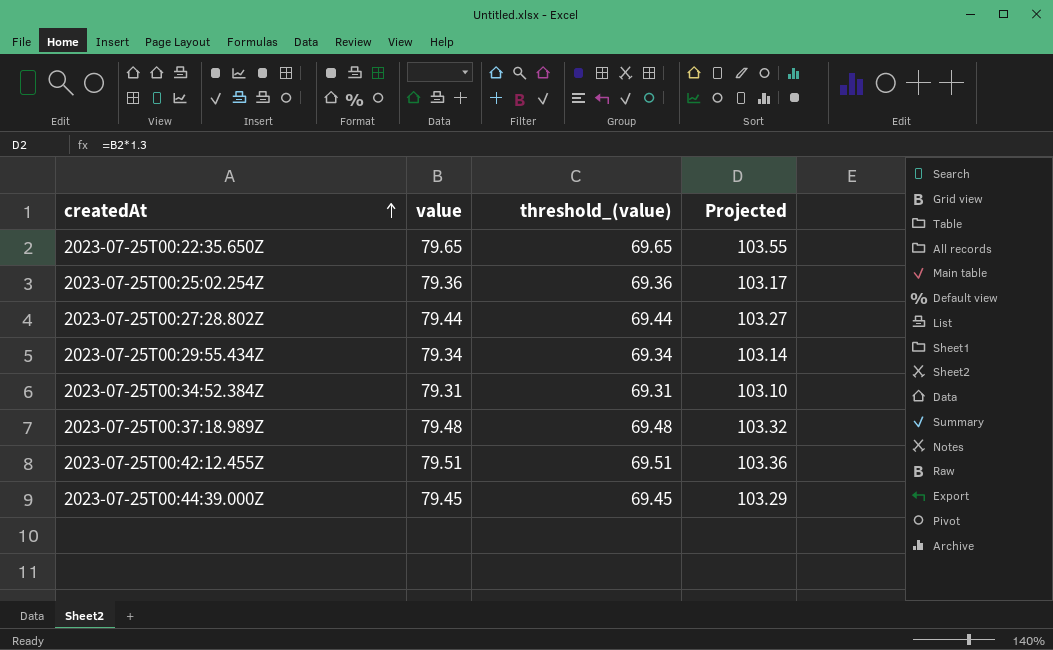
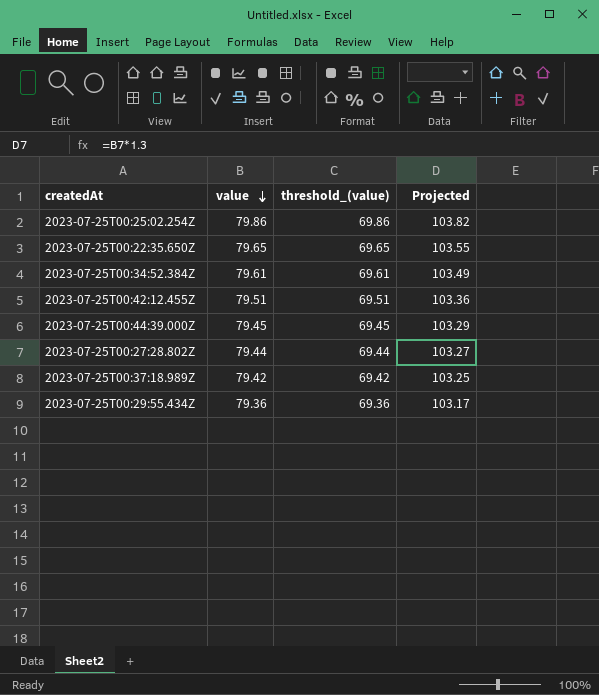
row order: createdAt ascending -> value descending
2023-07-25T00:25:02.254Z | value: 79.36 -> 79.86
2023-07-25T00:25:02.254Z | threshold_(value): 69.36 -> 69.86
2023-07-25T00:25:02.254Z | Projected: 103.17 -> 103.82
2023-07-25T00:34:52.384Z | value: 79.31 -> 79.61
2023-07-25T00:34:52.384Z | threshold_(value): 69.31 -> 69.61
2023-07-25T00:34:52.384Z | Projected: 103.10 -> 103.49
2023-07-25T00:37:18.989Z | value: 79.48 -> 79.42
2023-07-25T00:37:18.989Z | threshold_(value): 69.48 -> 69.42
2023-07-25T00:37:18.989Z | Projected: 103.32 -> 103.25
2023-07-25T00:29:55.434Z | value: 79.34 -> 79.36
2023-07-25T00:29:55.434Z | threshold_(value): 69.34 -> 69.36
2023-07-25T00:29:55.434Z | Projected: 103.14 -> 103.17

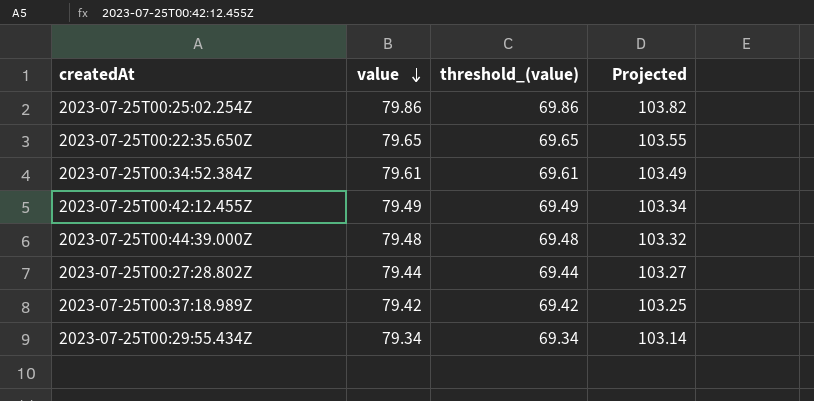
2023-07-25T00:42:12.455Z | value: 79.51 -> 79.49
2023-07-25T00:42:12.455Z | threshold_(value): 69.51 -> 69.49
2023-07-25T00:42:12.455Z | Projected: 103.36 -> 103.34
2023-07-25T00:44:39.000Z | value: 79.45 -> 79.48
2023-07-25T00:44:39.000Z | threshold_(value): 69.45 -> 69.48
2023-07-25T00:44:39.000Z | Projected: 103.29 -> 103.32
2023-07-25T00:29:55.434Z | value: 79.36 -> 79.34
2023-07-25T00:29:55.434Z | threshold_(value): 69.36 -> 69.34
2023-07-25T00:29:55.434Z | Projected: 103.17 -> 103.14

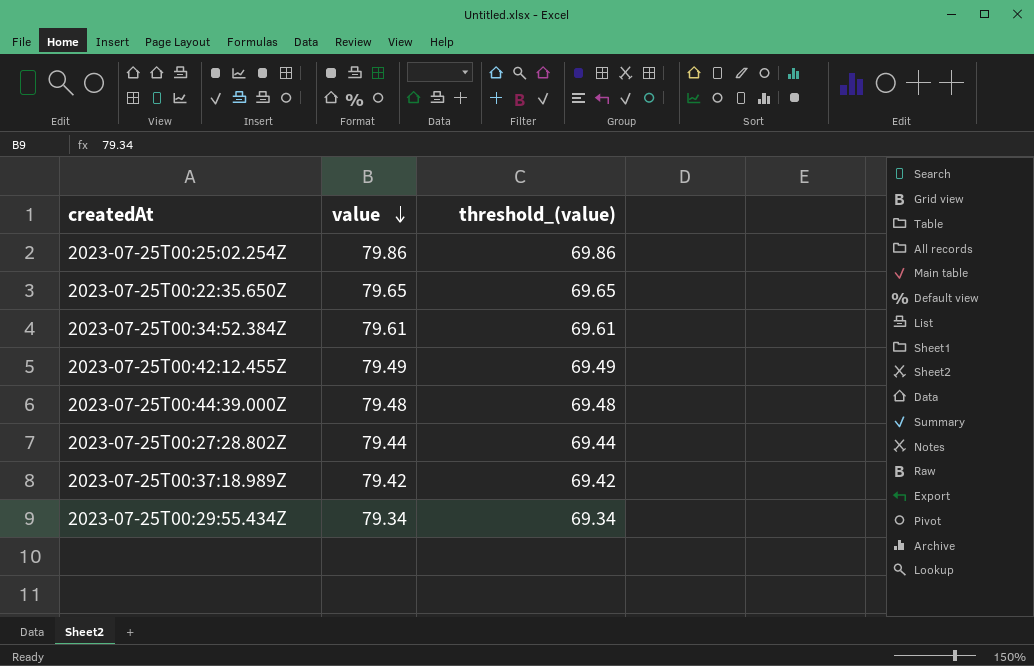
column Projected | formula: [value] * 1.3 -> none

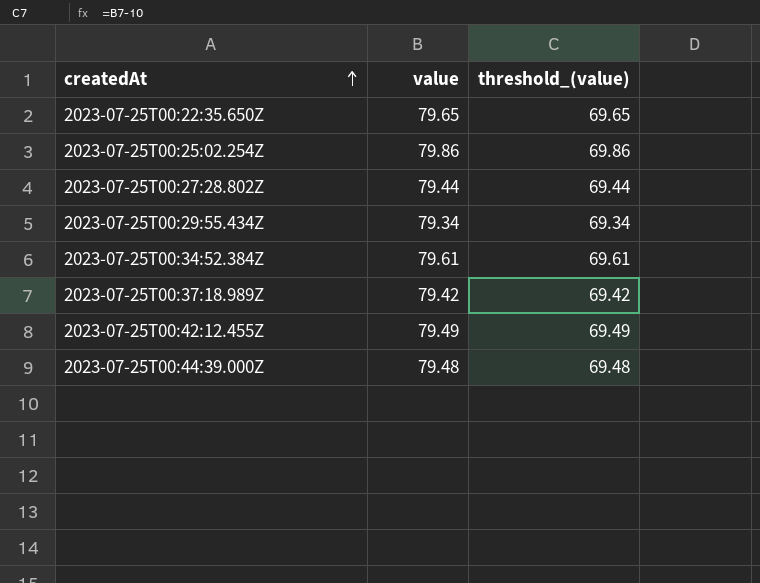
row order: value descending -> createdAt ascending

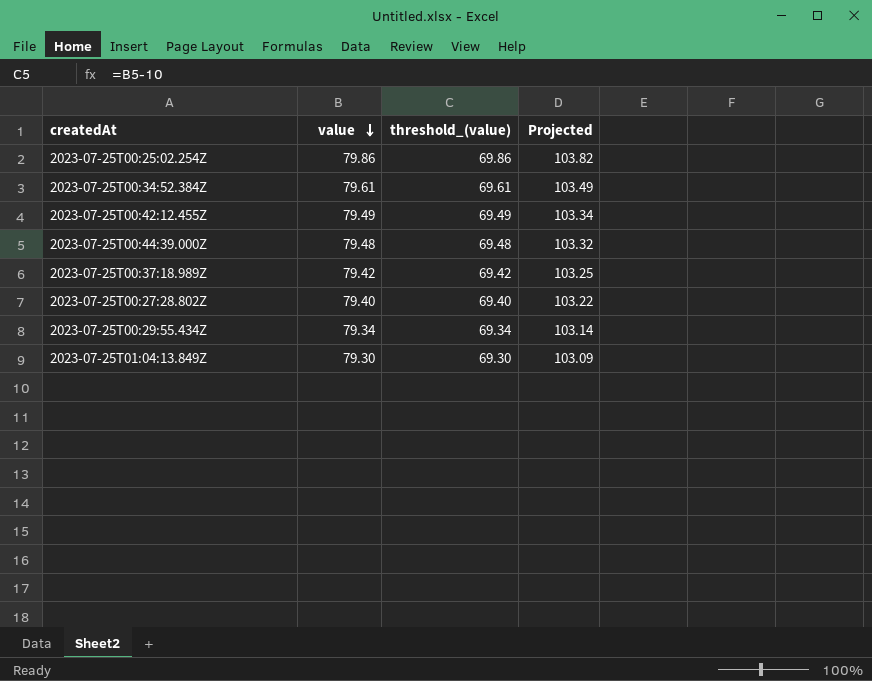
row order: createdAt ascending -> value descending
column Projected | formula: none -> [value] * 1.3
row 2023-07-25T00:22:35.650Z: 79.65 | 69.65 -> none
2023-07-25T00:27:28.802Z | value: 79.44 -> 79.40
2023-07-25T00:27:28.802Z | threshold_(value): 69.44 -> 69.40
row 2023-07-25T01:04:13.849Z: none -> 79.30 | 69.30 | 103.09

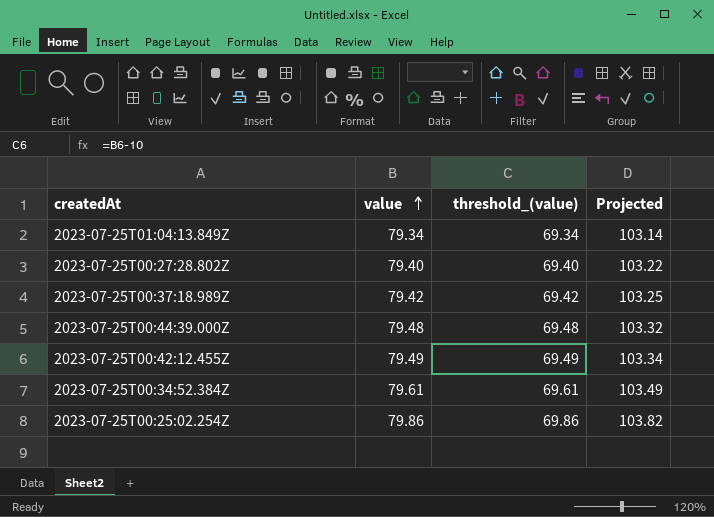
row order: value descending -> value ascending
row 2023-07-25T00:29:55.434Z: 79.34 | 69.34 | 103.14 -> none
2023-07-25T01:04:13.849Z | value: 79.30 -> 79.34
2023-07-25T01:04:13.849Z | threshold_(value): 69.30 -> 69.34
2023-07-25T01:04:13.849Z | Projected: 103.09 -> 103.14

